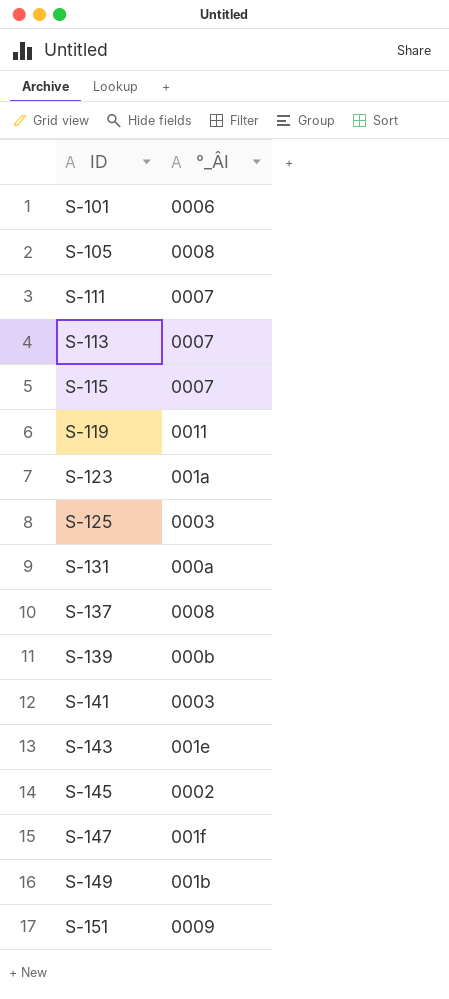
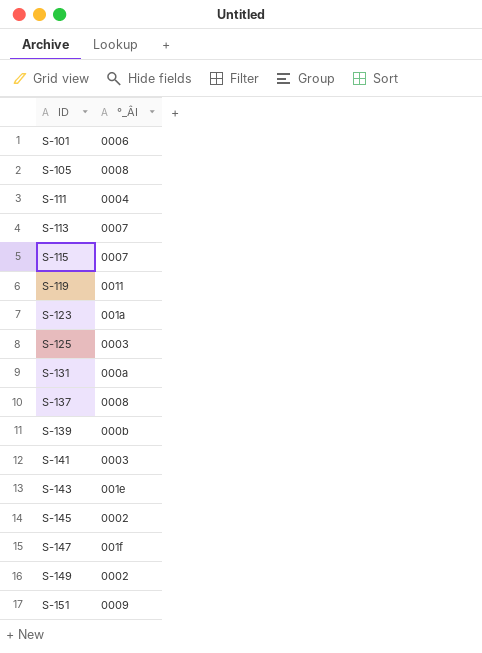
S-111 | °_ÂI: 0007 -> 0004
S-149 | °_ÂI: 001b -> 0002

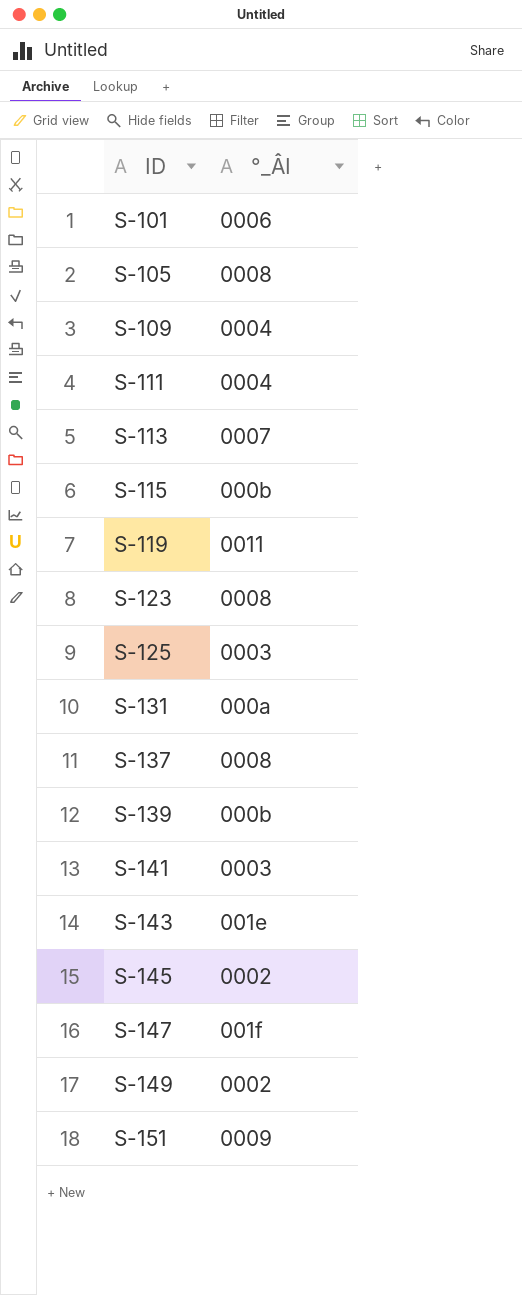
row S-109: none -> 0004
S-115 | °_ÂI: 0007 -> 000b
S-123 | °_ÂI: 001a -> 0008

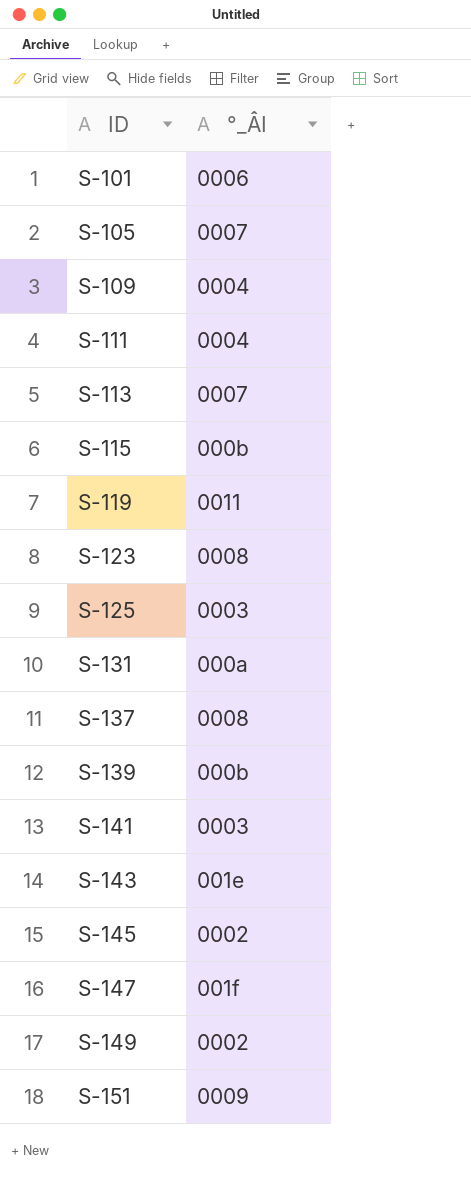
S-105 | °_ÂI: 0008 -> 0007

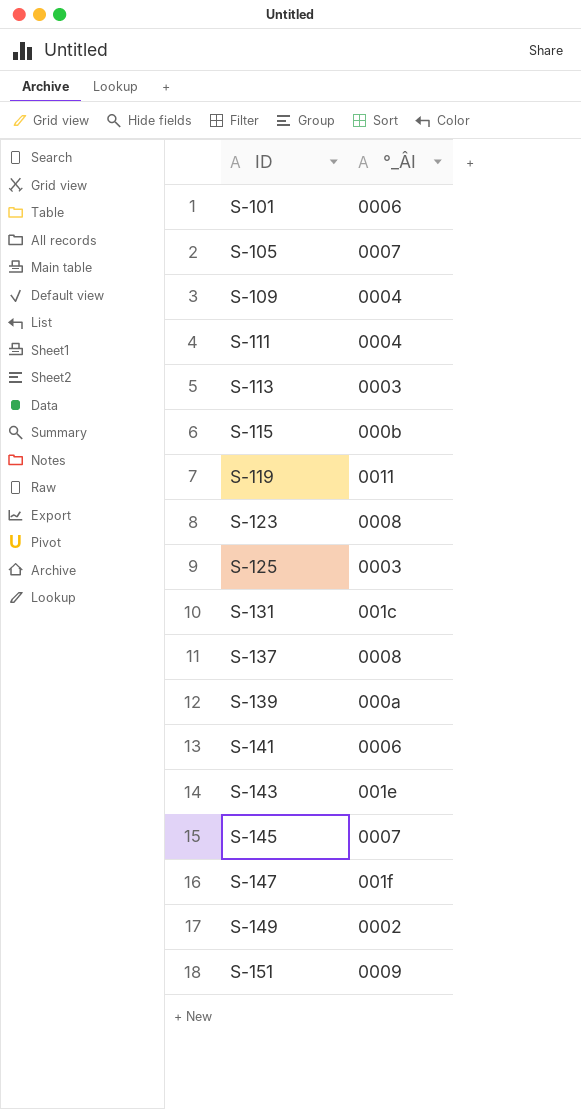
S-113 | °_ÂI: 0007 -> 0003
S-131 | °_ÂI: 000a -> 001c
S-139 | °_ÂI: 000b -> 000a
S-141 | °_ÂI: 0003 -> 0006
S-145 | °_ÂI: 0002 -> 0007

